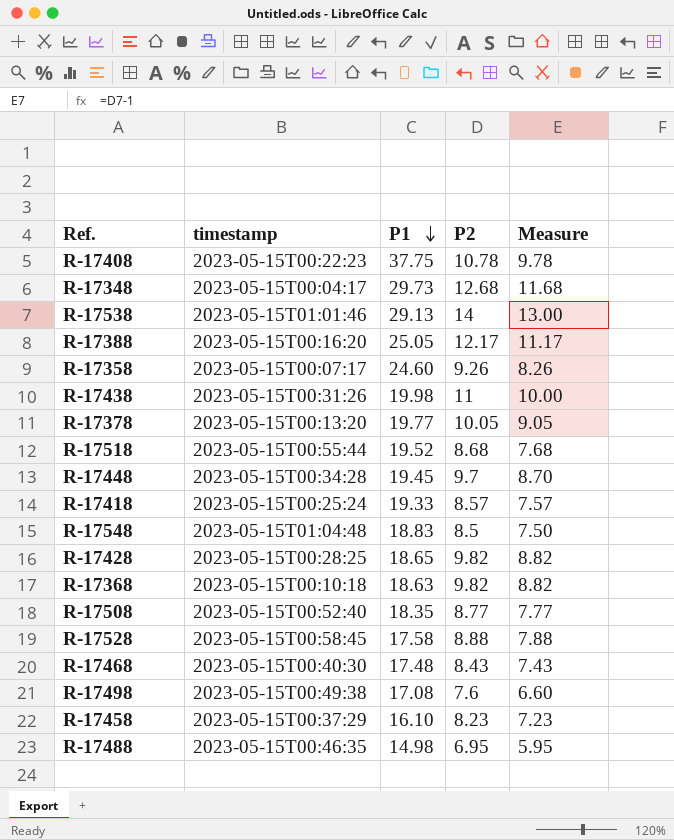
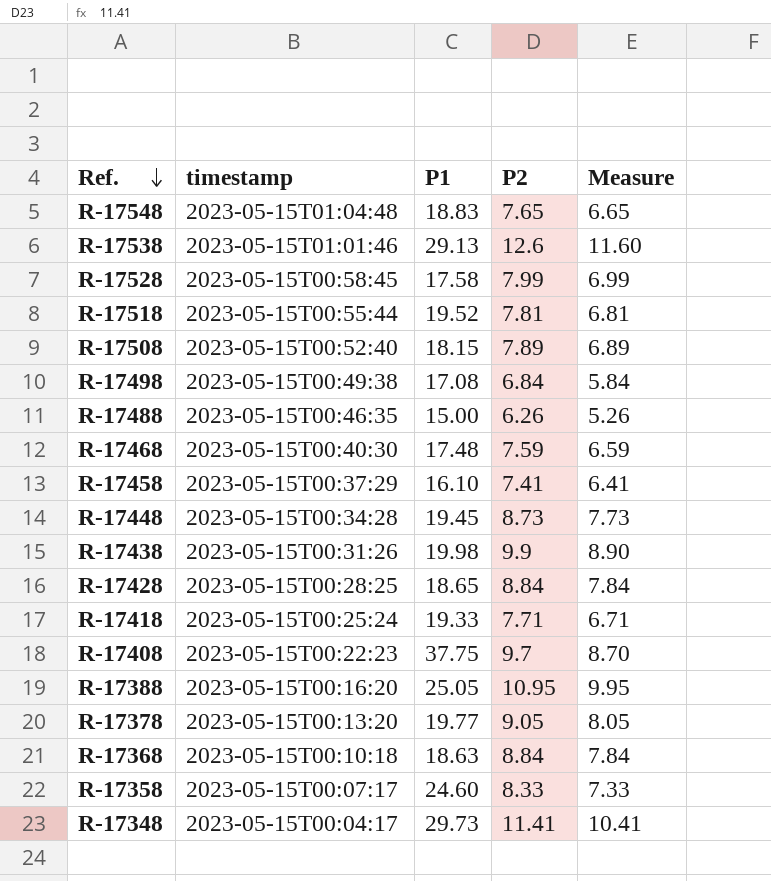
row order: P1 descending -> Ref. descending
R-17548 | P2: 8.5 -> 7.65
R-17548 | Measure: 7.50 -> 6.65
R-17538 | P2: 14 -> 12.6
R-17538 | Measure: 13.00 -> 11.60
R-17528 | P2: 8.88 -> 7.99
R-17528 | Measure: 7.88 -> 6.99
R-17518 | P2: 8.68 -> 7.81
R-17518 | Measure: 7.68 -> 6.81
R-17508 | P1: 18.35 -> 18.15
R-17508 | P2: 8.77 -> 7.89
R-17508 | Measure: 7.77 -> 6.89
R-17498 | P2: 7.6 -> 6.84
R-17498 | Measure: 6.60 -> 5.84
R-17488 | P1: 14.98 -> 15.00
R-17488 | P2: 6.95 -> 6.26
R-17488 | Measure: 5.95 -> 5.26
R-17468 | P2: 8.43 -> 7.59
R-17468 | Measure: 7.43 -> 6.59
R-17458 | P2: 8.23 -> 7.41
R-17458 | Measure: 7.23 -> 6.41
R-17448 | P2: 9.7 -> 8.73
R-17448 | Measure: 8.70 -> 7.73
R-17438 | P2: 11 -> 9.9
R-17438 | Measure: 10.00 -> 8.90
R-17428 | P2: 9.82 -> 8.84
R-17428 | Measure: 8.82 -> 7.84
R-17418 | P2: 8.57 -> 7.71
R-17418 | Measure: 7.57 -> 6.71
R-17408 | P2: 10.78 -> 9.7
R-17408 | Measure: 9.78 -> 8.70
R-17388 | P2: 12.17 -> 10.95
R-17388 | Measure: 11.17 -> 9.95
R-17378 | P2: 10.05 -> 9.05
R-17378 | Measure: 9.05 -> 8.05
R-17368 | P2: 9.82 -> 8.84
R-17368 | Measure: 8.82 -> 7.84
R-17358 | P2: 9.26 -> 8.33
R-17358 | Measure: 8.26 -> 7.33
R-17348 | P2: 12.68 -> 11.41
R-17348 | Measure: 11.68 -> 10.41

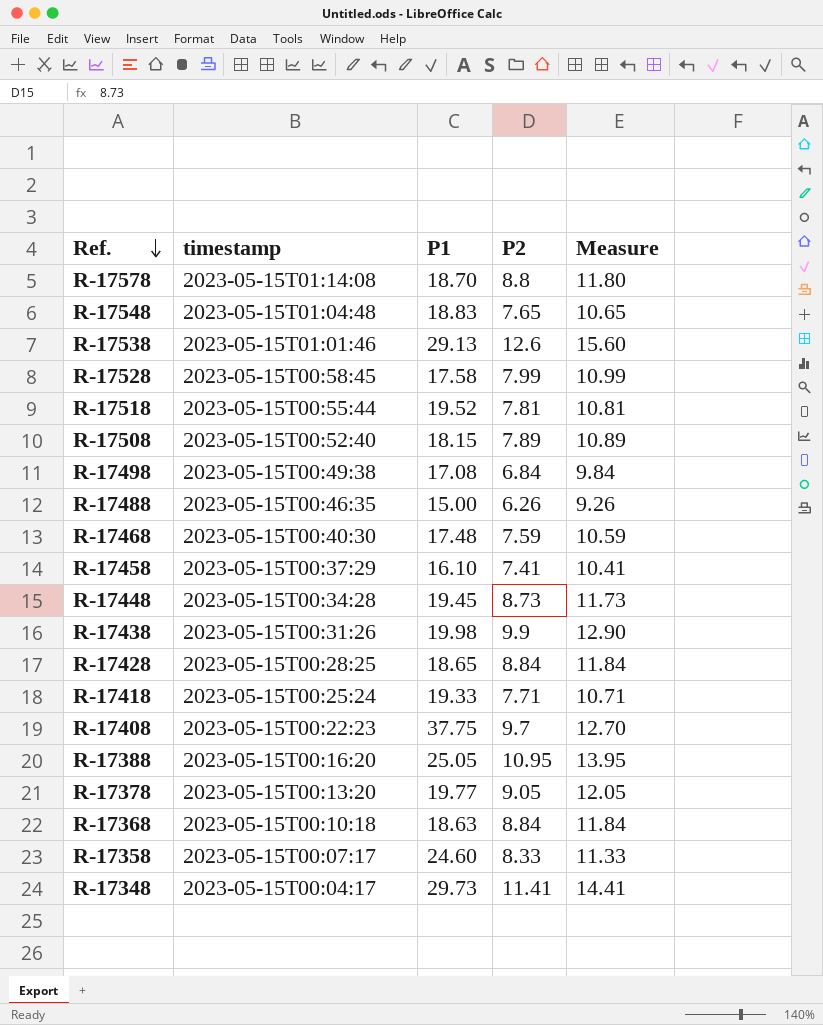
column Measure | formula: [P2] - 1 -> [P2] + 3
row R-17578: none -> 2023-05-15T01:14:08 | 18.70 | 8.8 | 11.80

